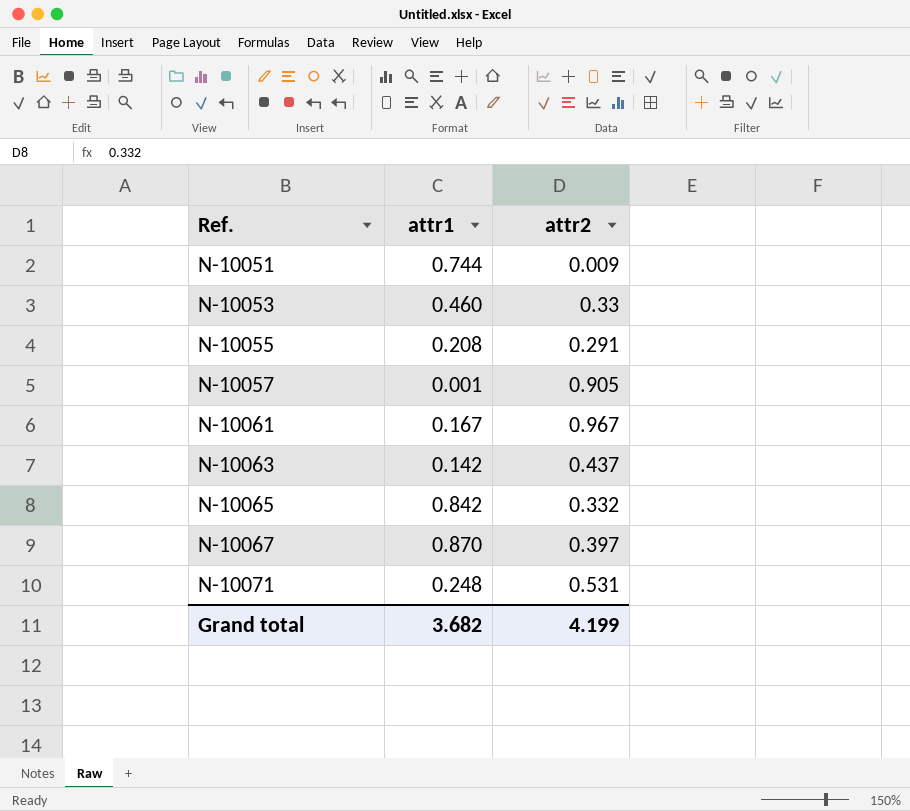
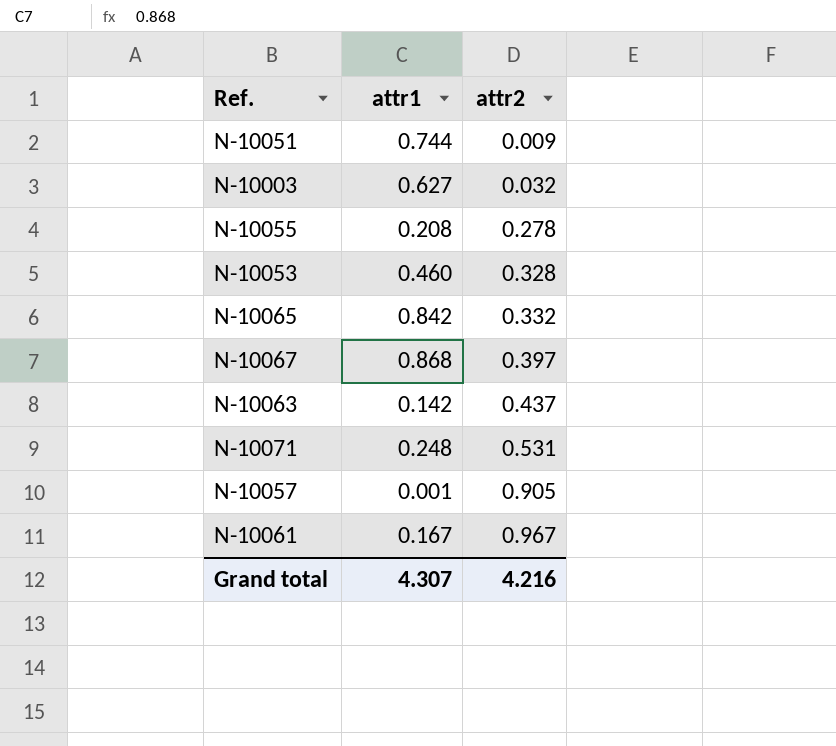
row order: Ref. ascending -> attr2 ascending
row N-10003: none -> 0.627 | 0.032
N-10055 | attr2: 0.291 -> 0.278
N-10053 | attr2: 0.33 -> 0.328
N-10067 | attr1: 0.870 -> 0.868
Grand total | attr1: 3.682 -> 4.307
Grand total | attr2: 4.199 -> 4.216

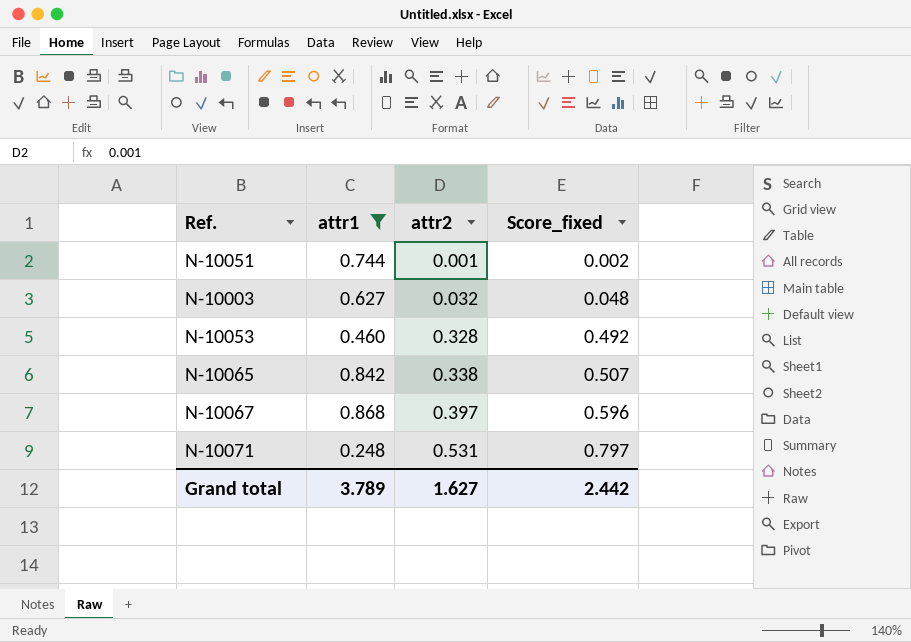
filter: none -> attr1 >= 0.248
column Score_fixed | formula: none -> [attr2] * 1.5
N-10051 | attr2: 0.009 -> 0.001
N-10065 | attr2: 0.332 -> 0.338
Grand total | attr1: 4.307 -> 3.789
Grand total | attr2: 4.216 -> 1.627

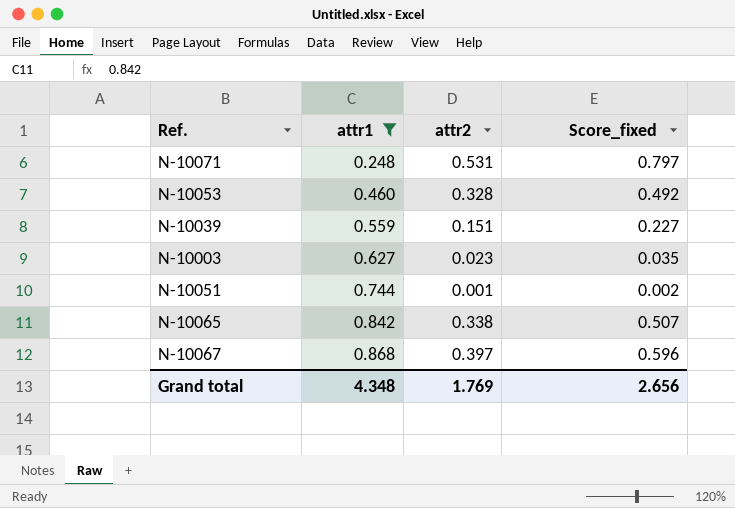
row order: attr2 ascending -> attr1 ascending
row N-10039: none -> 0.559 | 0.151 | 0.227
N-10003 | attr2: 0.032 -> 0.023
N-10003 | Score_fixed: 0.048 -> 0.035
Grand total | attr1: 3.789 -> 4.348
Grand total | attr2: 1.627 -> 1.769
Grand total | Score_fixed: 2.442 -> 2.656

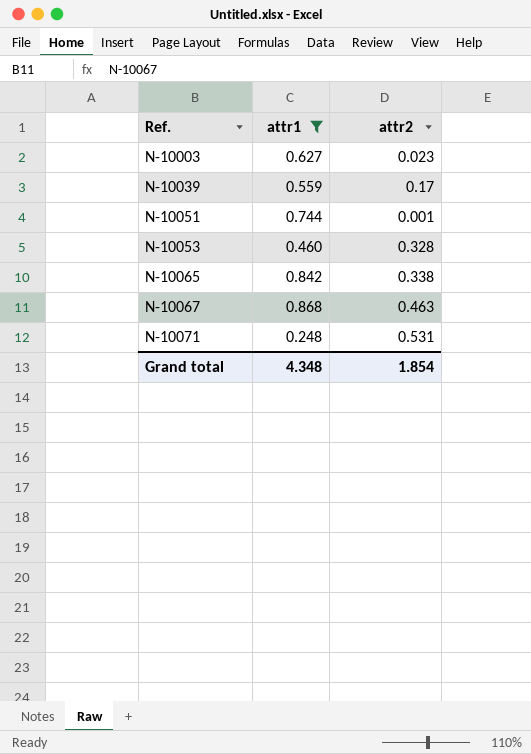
row order: attr1 ascending -> Ref. ascending
column Score_fixed | formula: [attr2] * 1.5 -> none
N-10039 | attr2: 0.151 -> 0.17
N-10067 | attr2: 0.397 -> 0.463
Grand total | attr2: 1.769 -> 1.854

